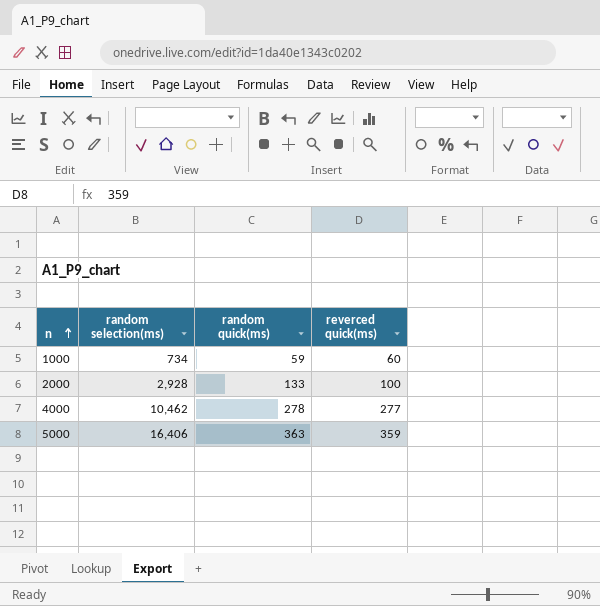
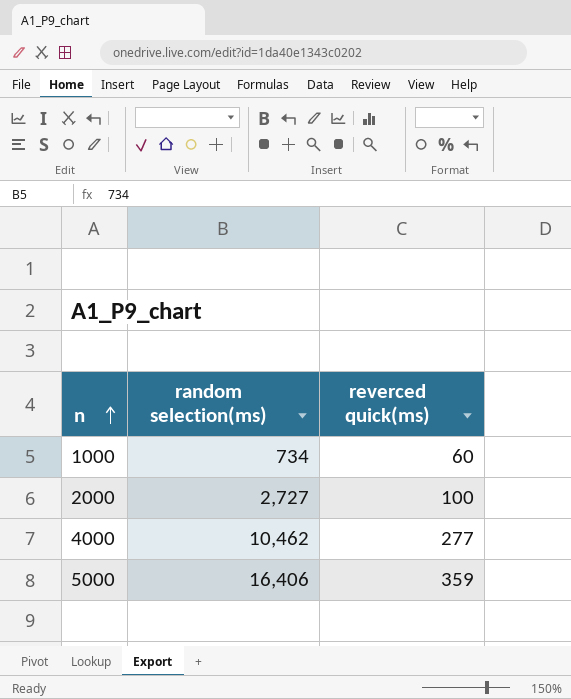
column random quick(ms) | position: 3 -> none
2000 | random selection(ms): 2,928 -> 2,727

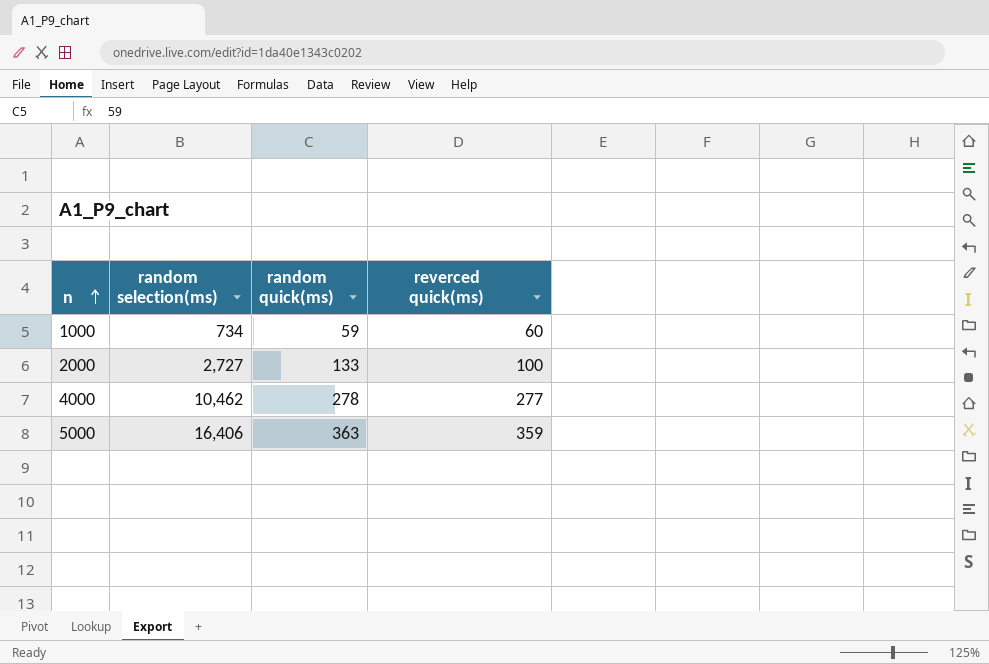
column random quick(ms) | position: none -> 3

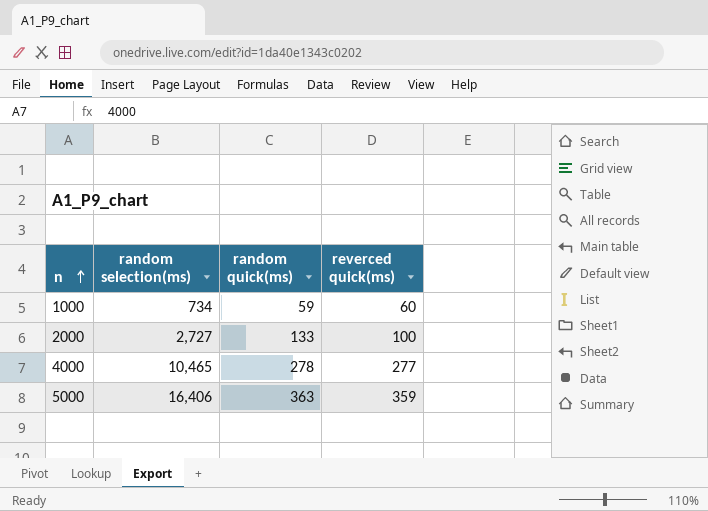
4000 | random selection(ms): 10,462 -> 10,465

